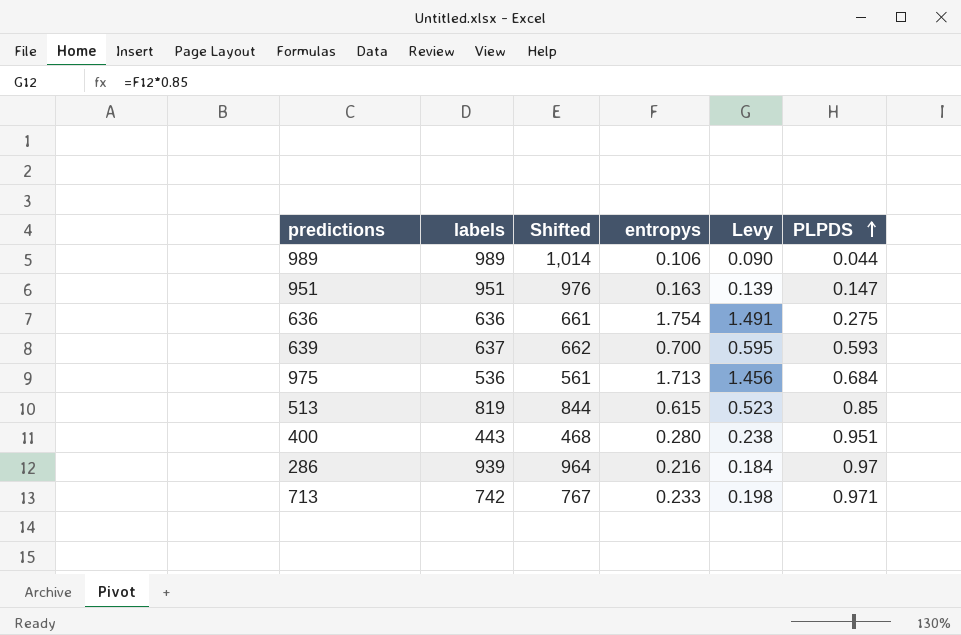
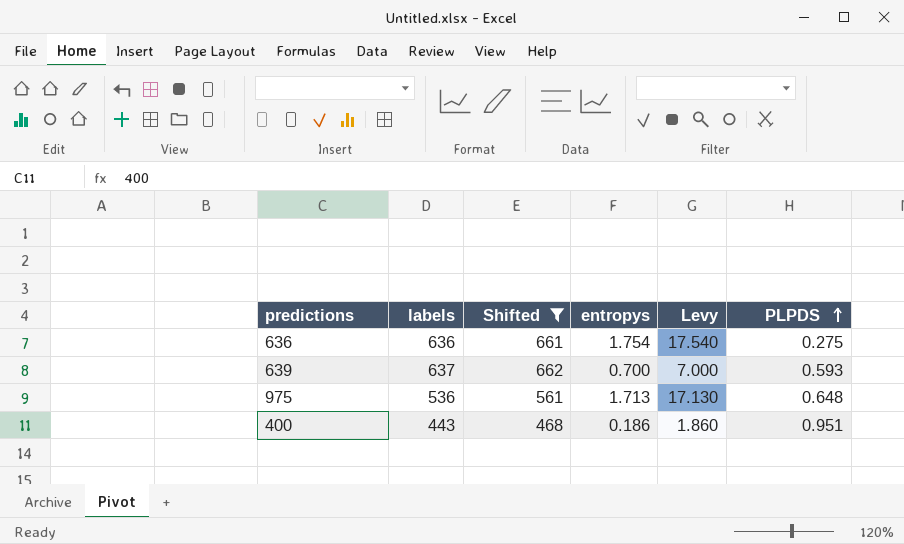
filter: none -> Shifted <= 662
column Levy | formula: [entropys] * 0.85 -> [entropys] * 10
975 | PLPDS: 0.684 -> 0.648
400 | entropys: 0.280 -> 0.186

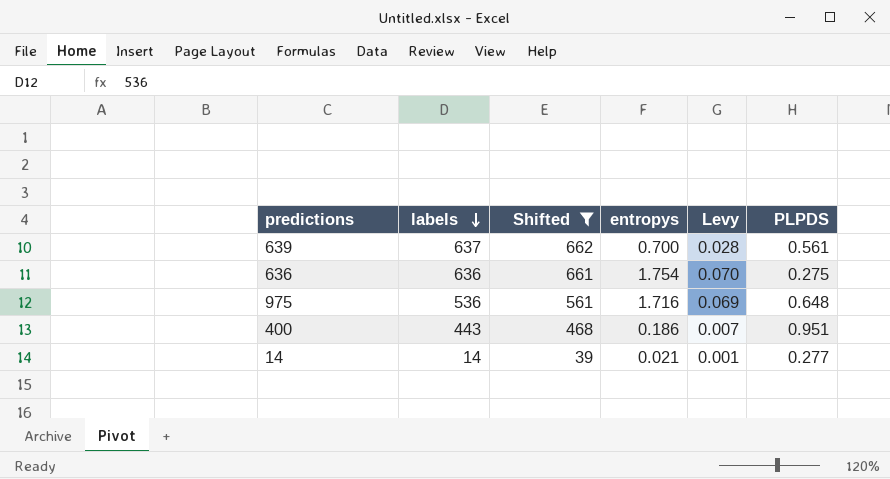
row order: PLPDS ascending -> labels descending
column Levy | formula: [entropys] * 10 -> [entropys] * 0.04
639 | PLPDS: 0.593 -> 0.561
975 | entropys: 1.713 -> 1.716
row 14: none -> 14 | 39 | 0.021 | 0.001 | 0.277

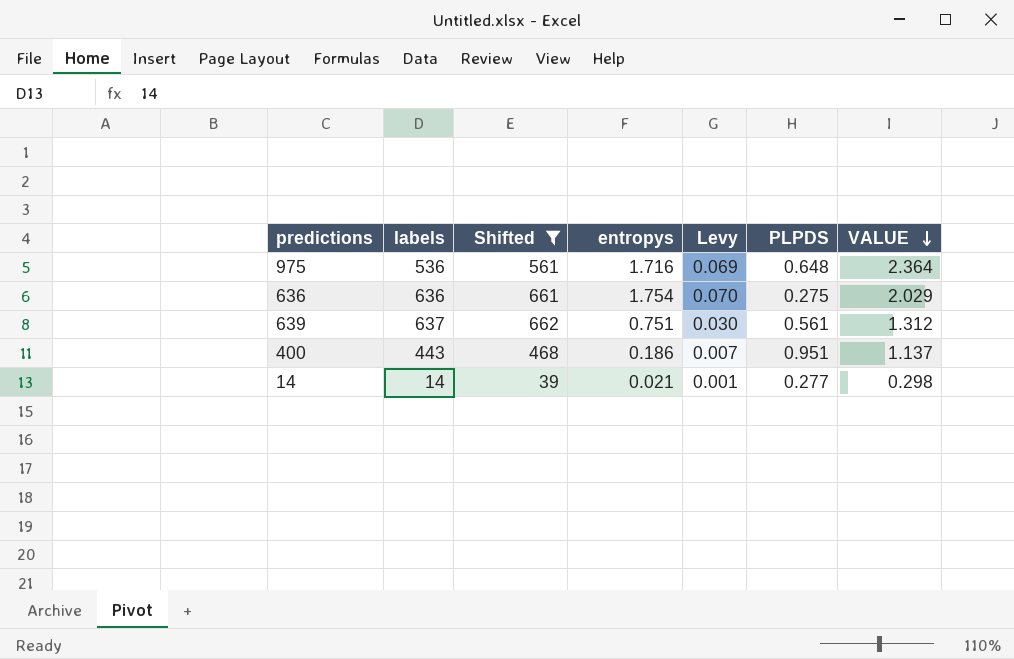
row order: labels descending -> VALUE descending
column VALUE | formula: none -> [entropys] + [PLPDS]
639 | entropys: 0.700 -> 0.751
639 | Levy: 0.028 -> 0.030

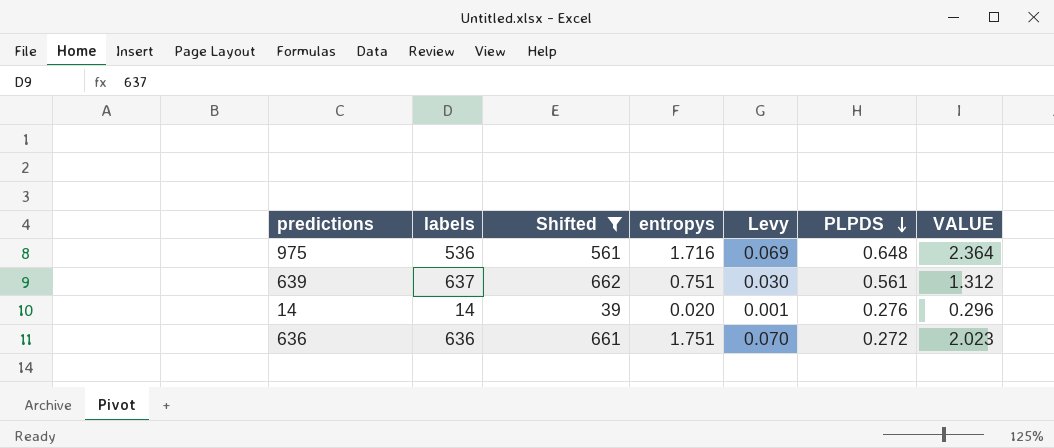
row order: VALUE descending -> PLPDS descending
row 400: 443 | 468 | 0.186 | 0.007 | 0.951 | 1.137 -> none
14 | entropys: 0.021 -> 0.020
14 | PLPDS: 0.277 -> 0.276
14 | VALUE: 0.298 -> 0.296
636 | entropys: 1.754 -> 1.751
636 | PLPDS: 0.275 -> 0.272
636 | VALUE: 2.029 -> 2.023

